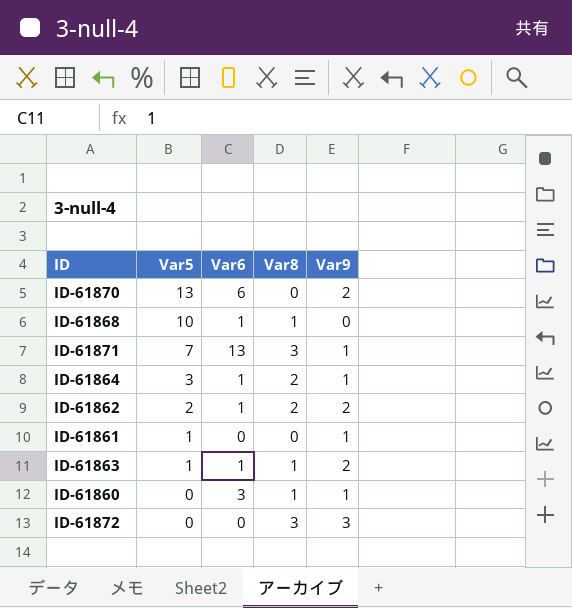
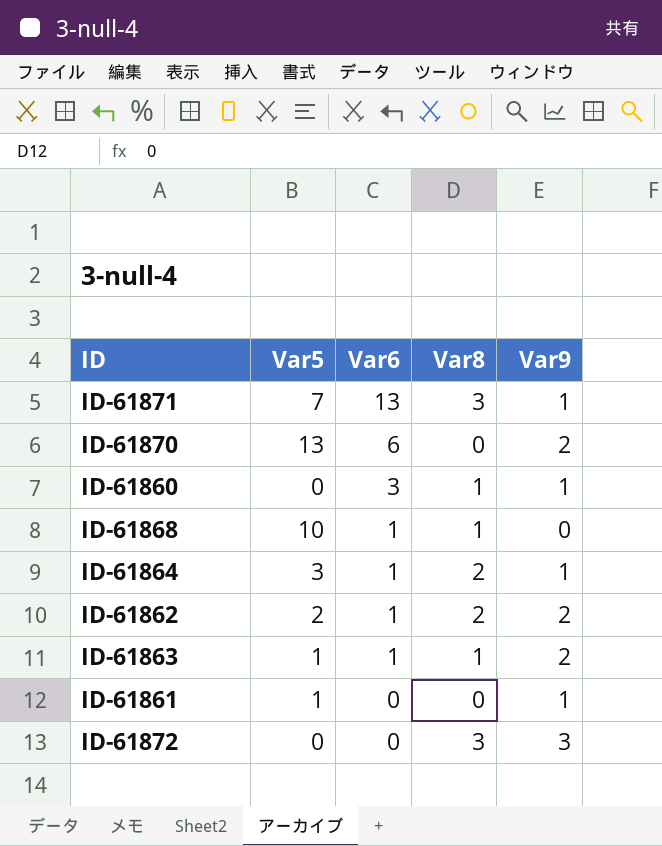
row order: Var5 descending -> Var6 descending

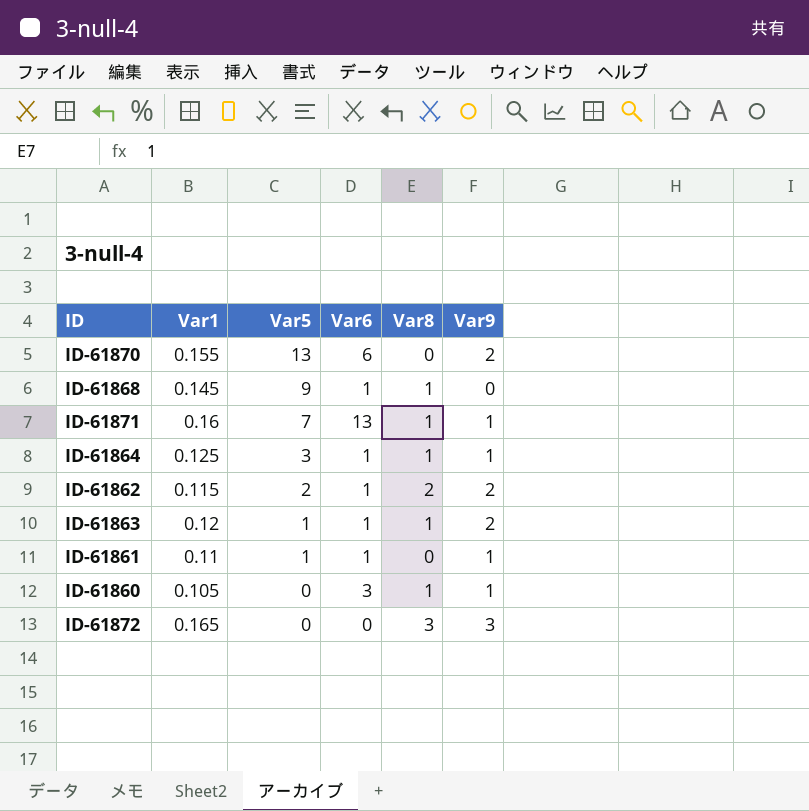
row order: Var6 descending -> Var5 descending
column Var1 | position: none -> 2
ID-61868 | Var5: 10 -> 9
ID-61871 | Var8: 3 -> 1
ID-61864 | Var8: 2 -> 1
ID-61861 | Var6: 0 -> 1

